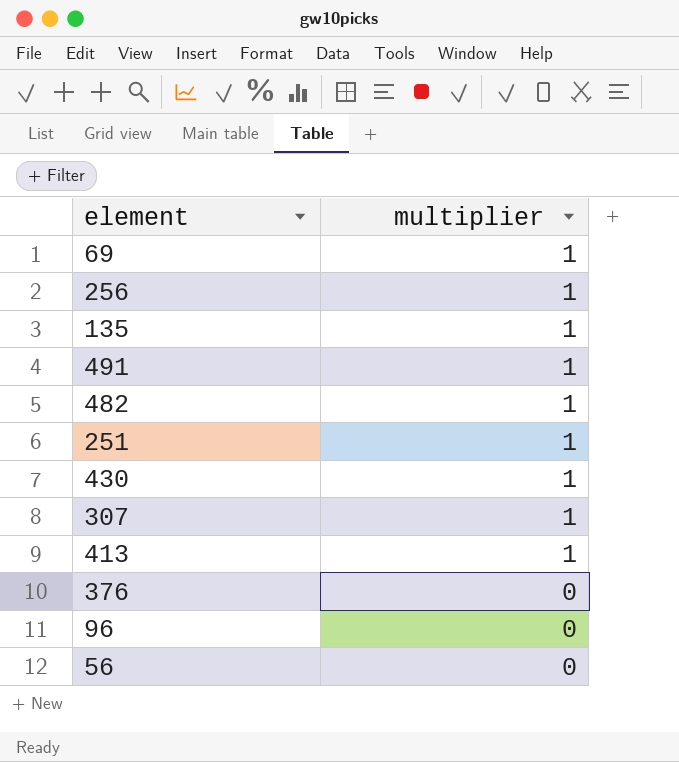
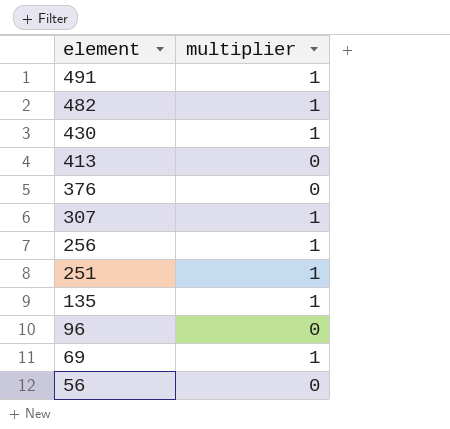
row order: multiplier descending -> element descending
413 | multiplier: 1 -> 0

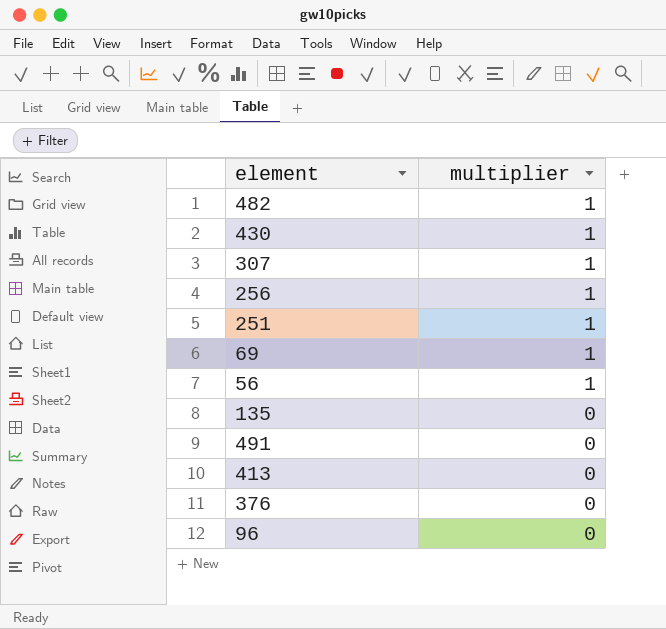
row order: element descending -> multiplier descending
56 | multiplier: 0 -> 1
135 | multiplier: 1 -> 0
491 | multiplier: 1 -> 0

